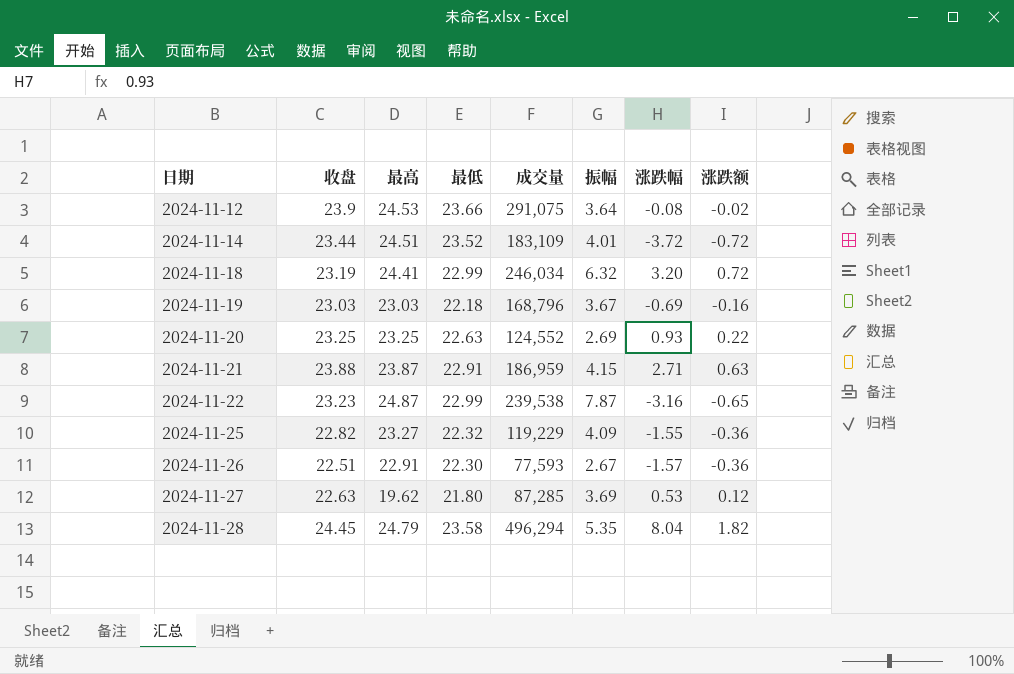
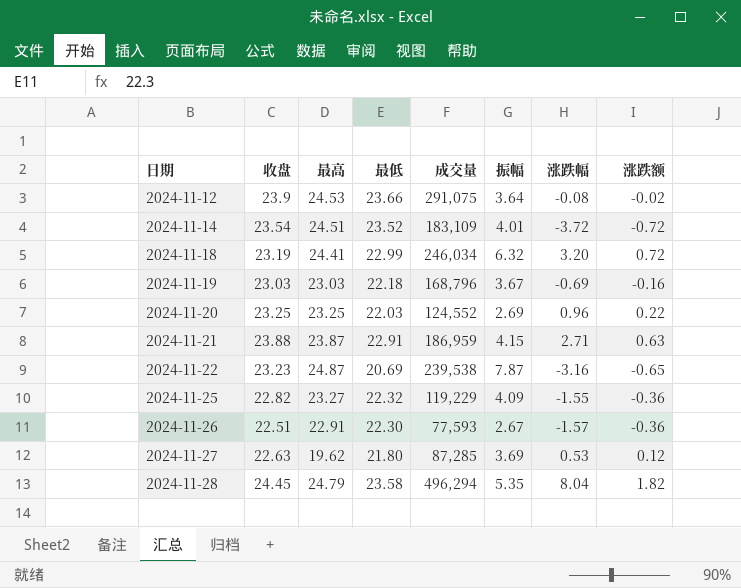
2024-11-14 | 收盘: 23.44 -> 23.54
2024-11-20 | 最低: 22.63 -> 22.03
2024-11-20 | 涨跌幅: 0.93 -> 0.96
2024-11-22 | 最低: 22.99 -> 20.69

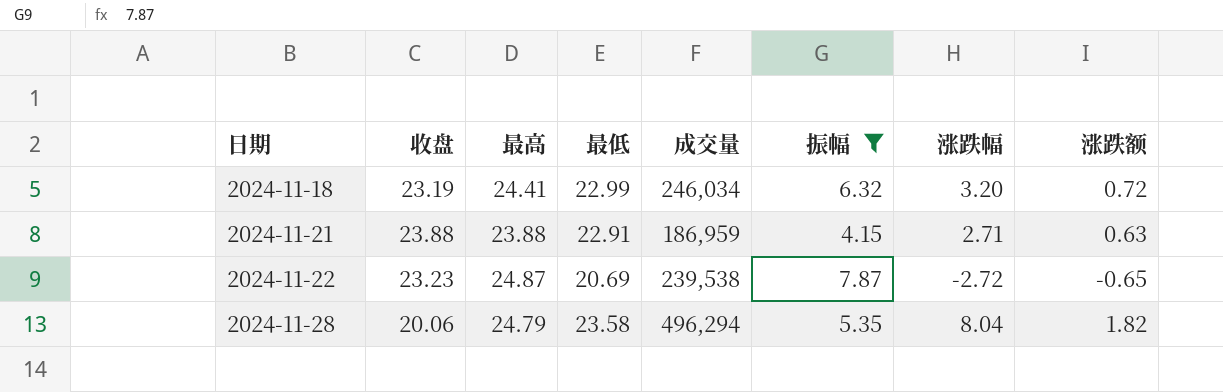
filter: none -> 振幅 >= 4.15
2024-11-21 | 最高: 23.87 -> 23.88
2024-11-22 | 涨跌幅: -3.16 -> -2.72
2024-11-28 | 收盘: 24.45 -> 20.06

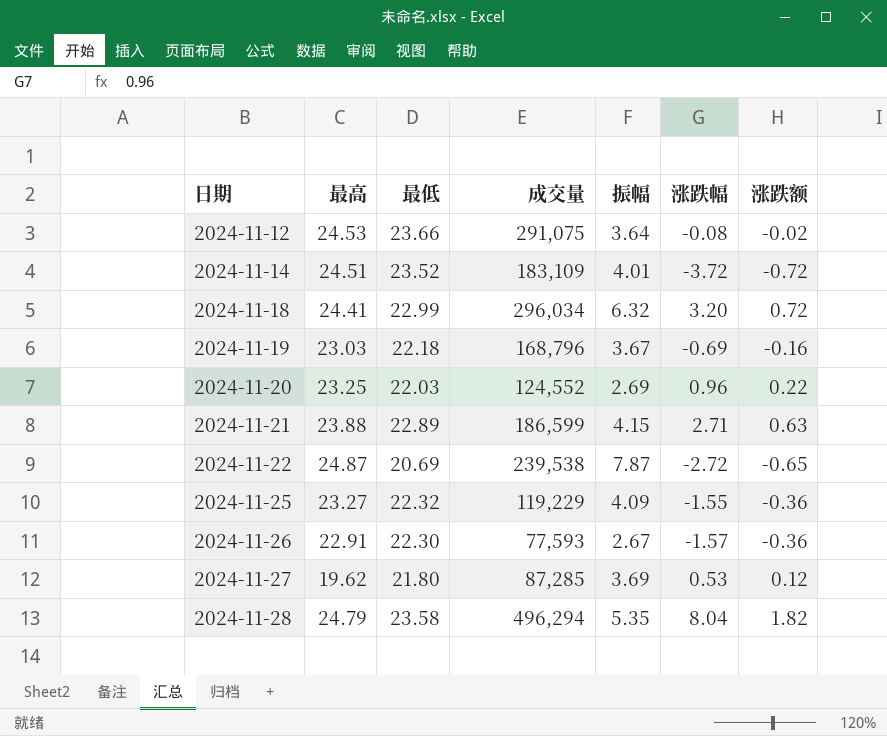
filter: 振幅 >= 4.15 -> none
column 收盘 | position: 2 -> none
2024-11-18 | 成交量: 246,034 -> 296,034
2024-11-21 | 最低: 22.91 -> 22.89
2024-11-21 | 成交量: 186,959 -> 186,599

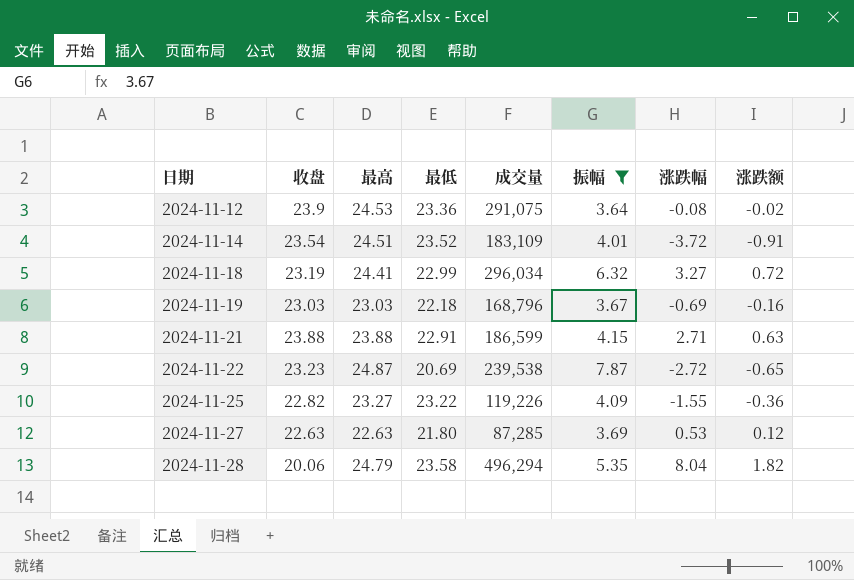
filter: none -> 振幅 >= 3.64
column 收盘 | position: none -> 2
2024-11-12 | 最低: 23.66 -> 23.36
2024-11-14 | 涨跌额: -0.72 -> -0.91
2024-11-18 | 涨跌幅: 3.20 -> 3.27
2024-11-21 | 最低: 22.89 -> 22.91
2024-11-25 | 最低: 22.32 -> 23.22
2024-11-25 | 成交量: 119,229 -> 119,226
2024-11-27 | 最高: 19.62 -> 22.63

